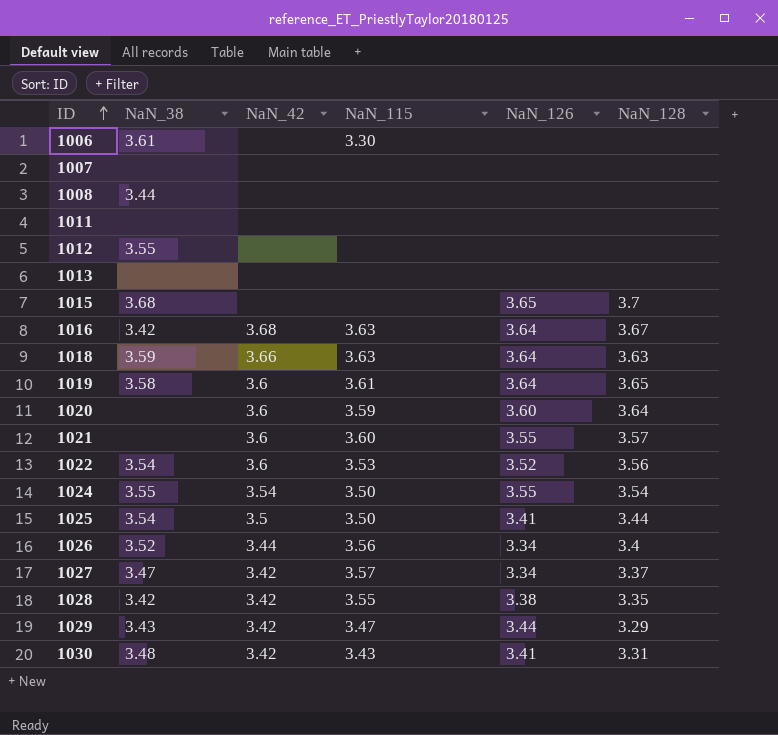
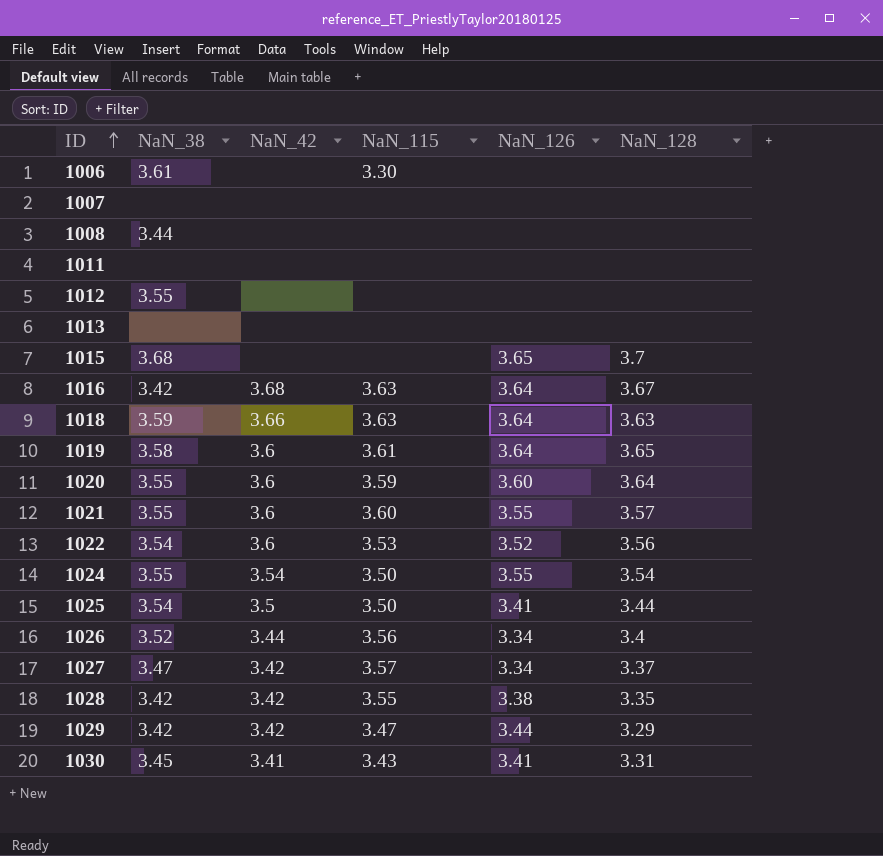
1020 | NaN_38: none -> 3.55
1021 | NaN_38: none -> 3.55
1029 | NaN_38: 3.43 -> 3.42
1030 | NaN_38: 3.48 -> 3.45
1030 | NaN_42: 3.42 -> 3.41

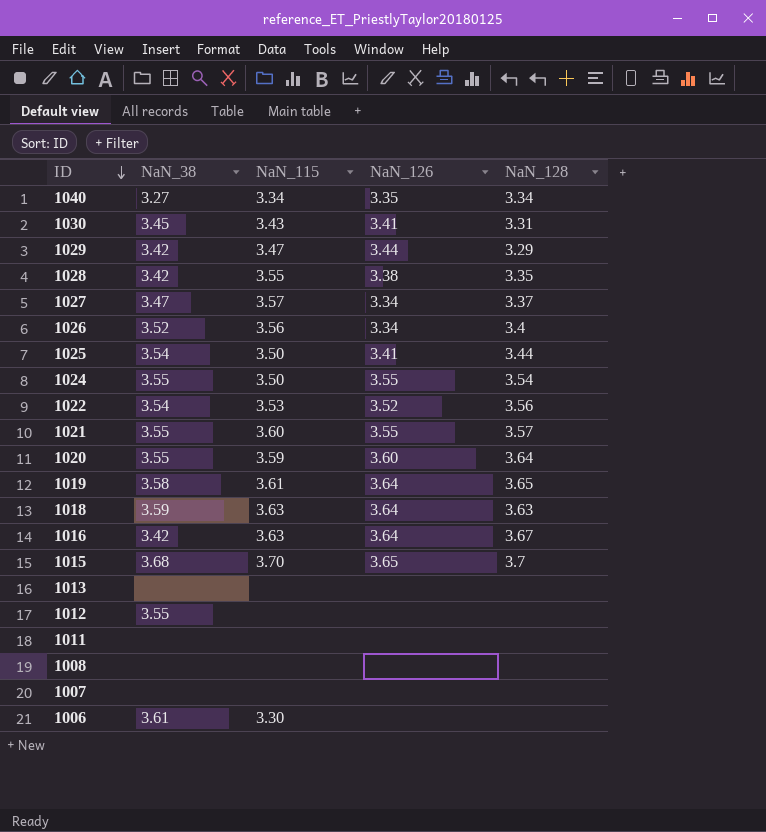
row order: ID ascending -> ID descending
column NaN_42 | position: 3 -> none
row 1040: none -> 3.27 | 3.34 | 3.35 | 3.34
1015 | NaN_115: none -> 3.70
1008 | NaN_38: 3.44 -> none

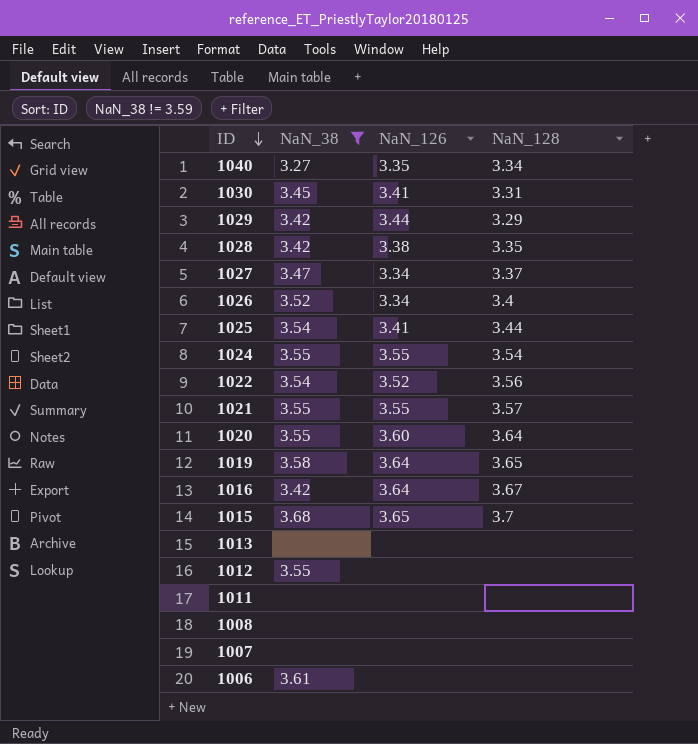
filter: none -> NaN_38 != 3.59
column NaN_115 | position: 3 -> none

